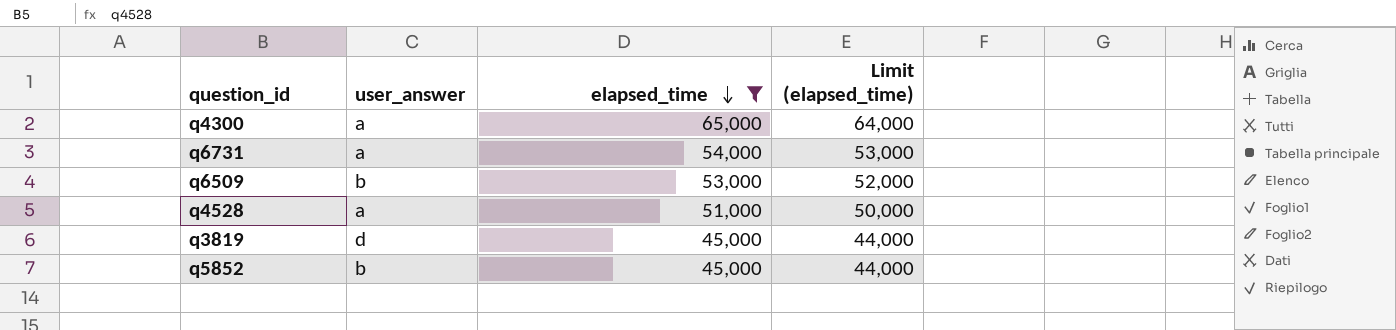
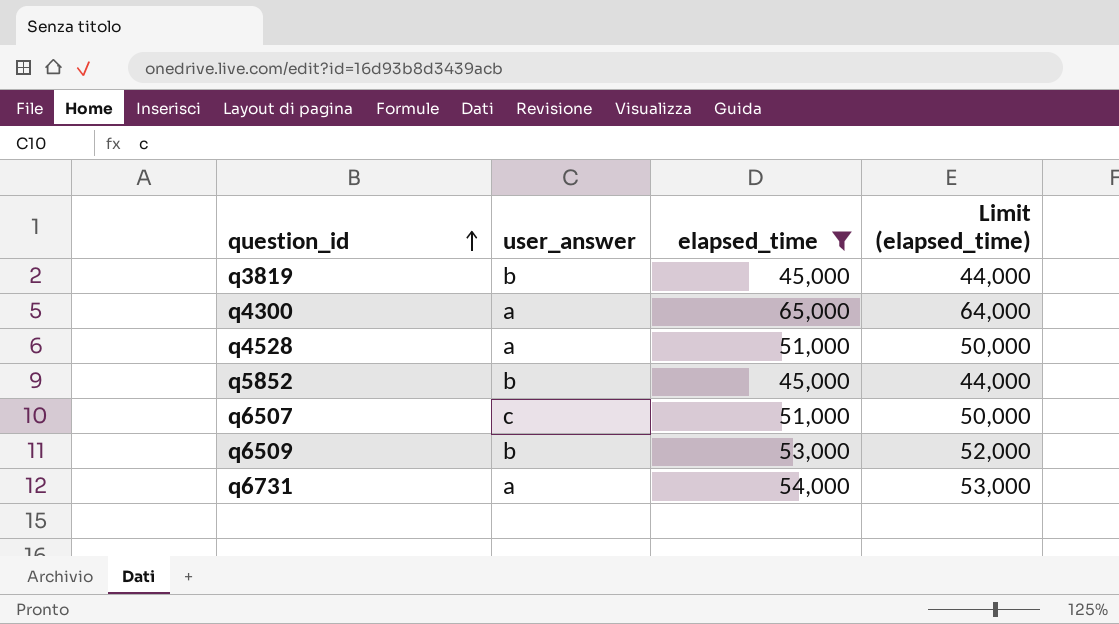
row order: elapsed_time descending -> question_id ascending
q3819 | user_answer: d -> b
row q6507: none -> c | 51,000 | 50,000

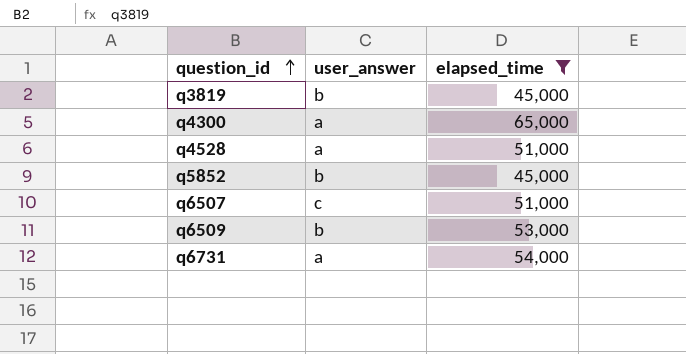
column Limit (elapsed_time) | formula: [elapsed_time] - 1000 -> none

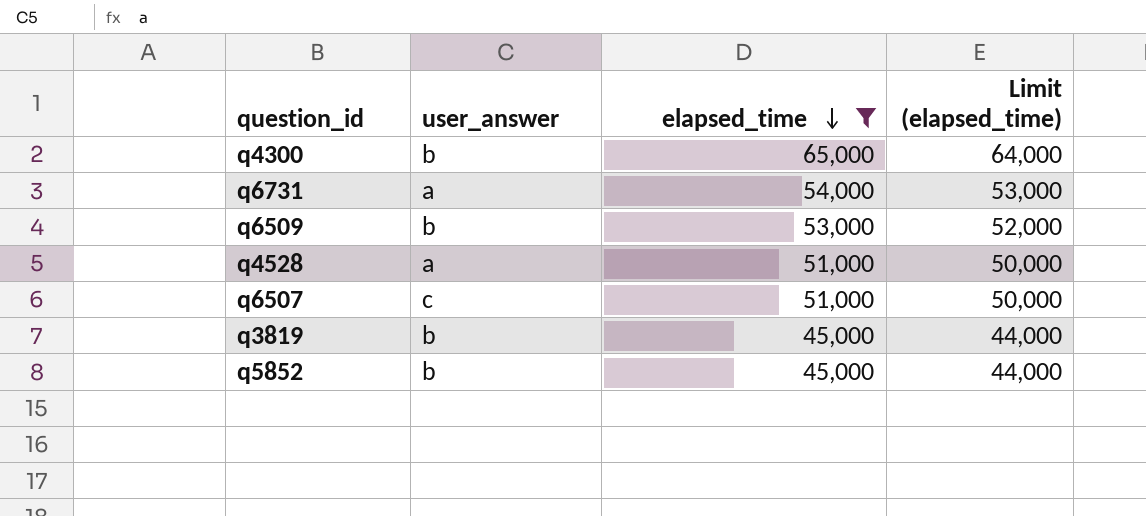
row order: question_id ascending -> elapsed_time descending
column Limit (elapsed_time) | formula: none -> [elapsed_time] - 1000
q4300 | user_answer: a -> b

